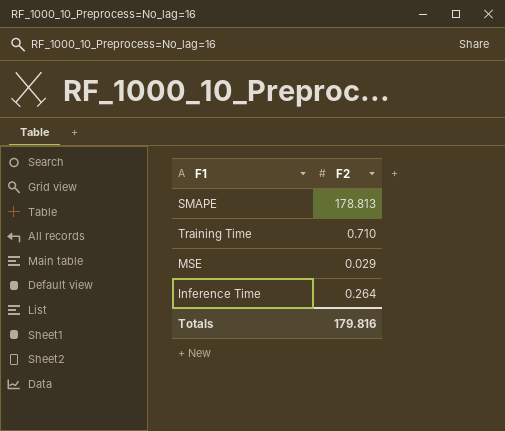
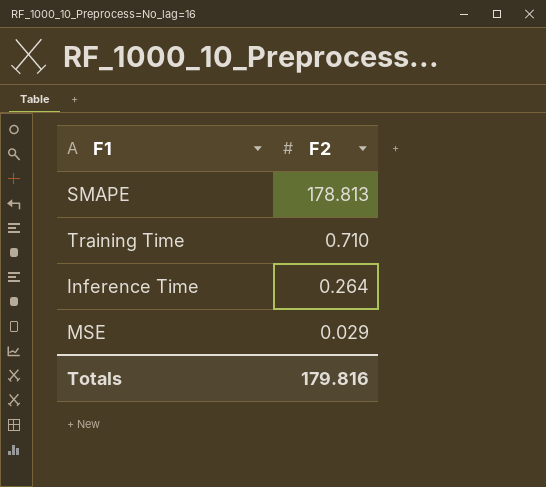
row order: none -> F2 descending

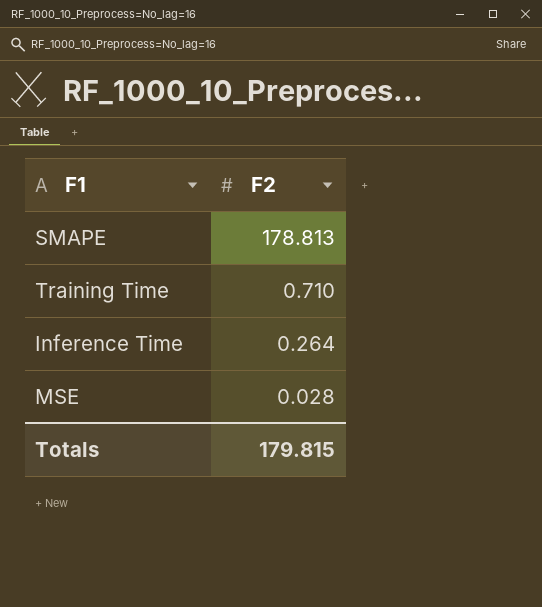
MSE | F2: 0.029 -> 0.028
Totals | F2: 179.816 -> 179.815

